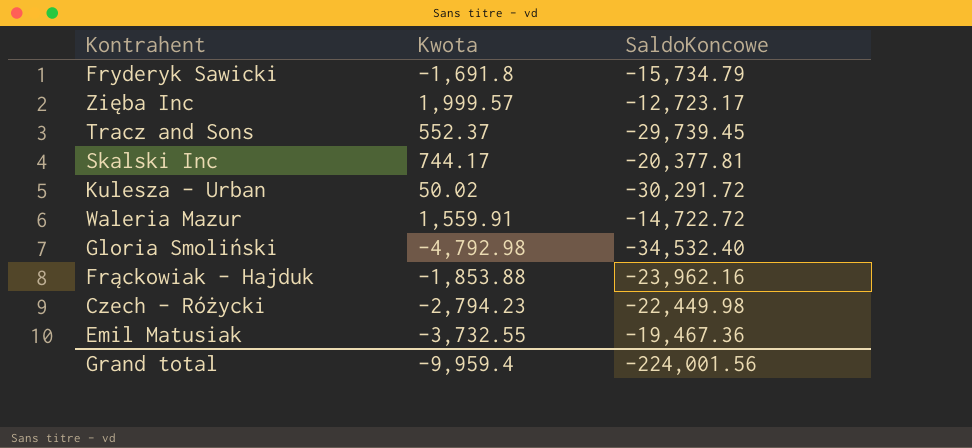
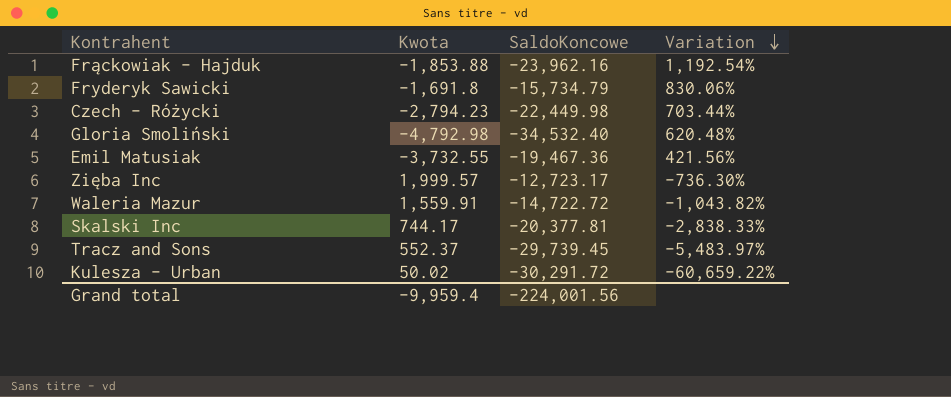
row order: none -> Variation descending
column Variation | formula: none -> ([SaldoKoncowe] - [Kwota]) / [Kwota]

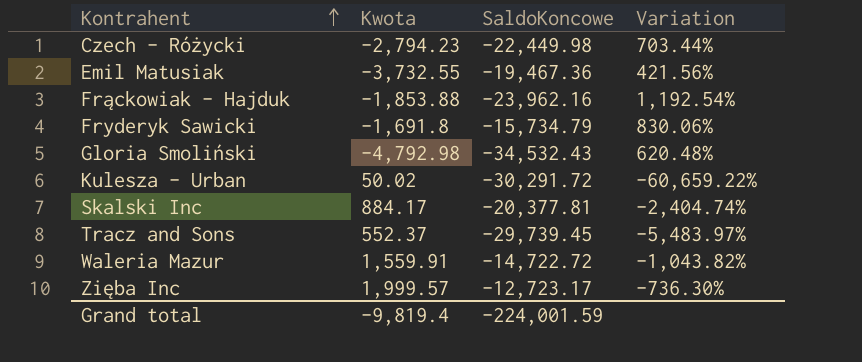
row order: Variation descending -> Kontrahent ascending
Gloria Smoliński | SaldoKoncowe: -34,532.40 -> -34,532.43
Skalski Inc | Kwota: 744.17 -> 884.17
Skalski Inc | Variation: -2,838.33% -> -2,404.74%
Grand total | Kwota: -9,959.4 -> -9,819.4
Grand total | SaldoKoncowe: -224,001.56 -> -224,001.59

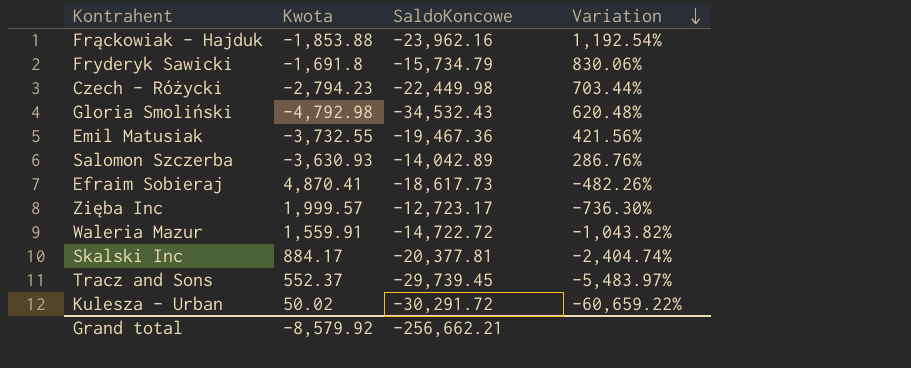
row order: Kontrahent ascending -> Variation descending
row Salomon Szczerba: none -> -3,630.93 | -14,042.89 | 286.76%
row Efraim Sobieraj: none -> 4,870.41 | -18,617.73 | -482.26%
Grand total | Kwota: -9,819.4 -> -8,579.92
Grand total | SaldoKoncowe: -224,001.59 -> -256,662.21

